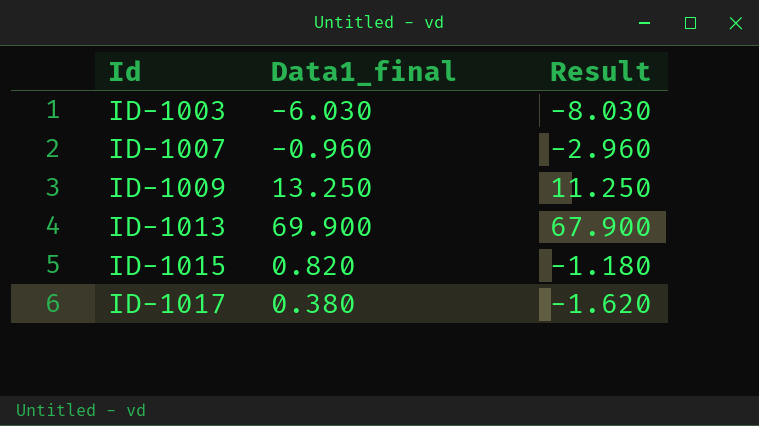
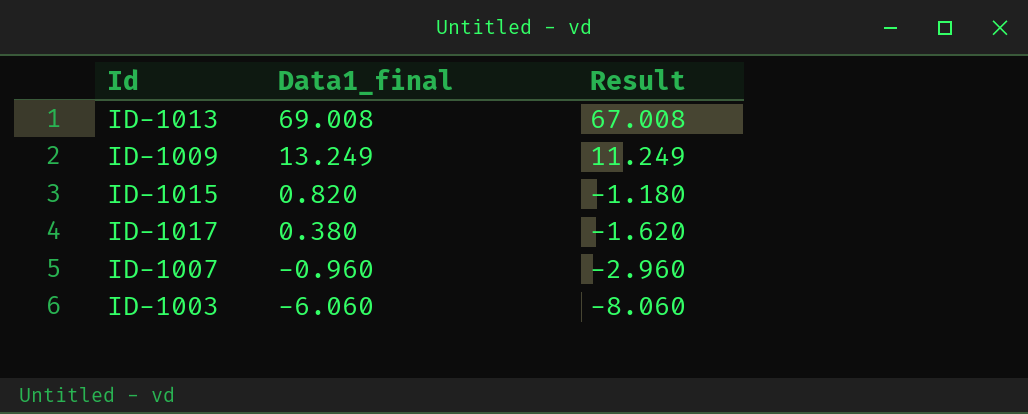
row order: Id ascending -> Data1_final descending
ID-1013 | Data1_final: 69.900 -> 69.008
ID-1013 | Result: 67.900 -> 67.008
ID-1009 | Data1_final: 13.250 -> 13.249
ID-1009 | Result: 11.250 -> 11.249
ID-1003 | Data1_final: -6.030 -> -6.060
ID-1003 | Result: -8.030 -> -8.060

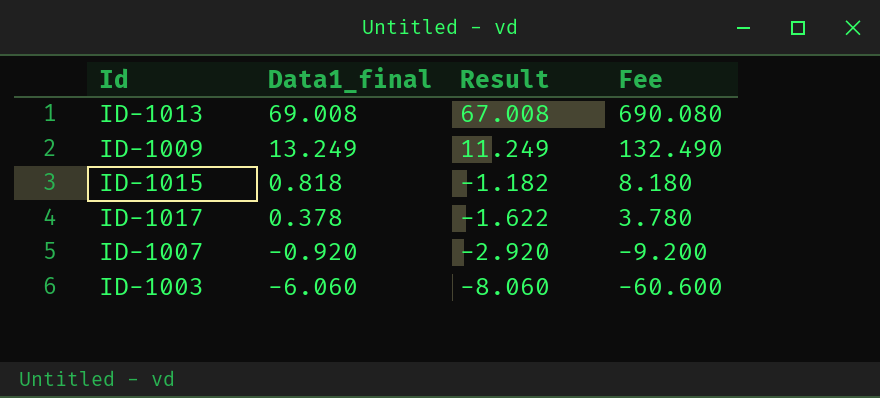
column Fee | formula: none -> [Data1_final] * 10
ID-1015 | Data1_final: 0.820 -> 0.818
ID-1015 | Result: -1.180 -> -1.182
ID-1017 | Data1_final: 0.380 -> 0.378
ID-1017 | Result: -1.620 -> -1.622
ID-1007 | Data1_final: -0.960 -> -0.920
ID-1007 | Result: -2.960 -> -2.920

